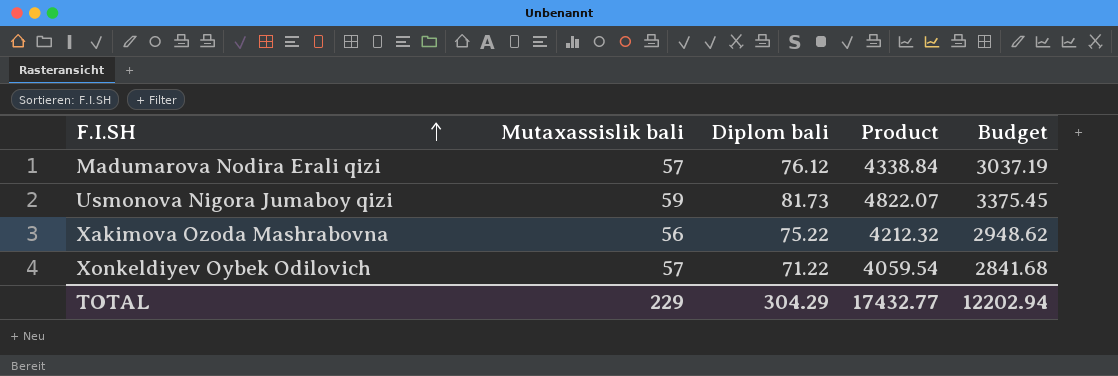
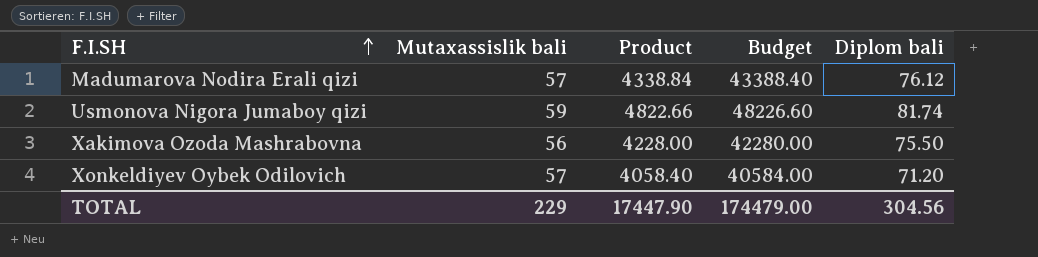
column Budget | formula: [Product] * 0.7 -> [Product] * 10
column Diplom bali | position: 3 -> 5
Usmonova Nigora Jumaboy qizi | Product: 4822.07 -> 4822.66
Usmonova Nigora Jumaboy qizi | Diplom bali: 81.73 -> 81.74
Xakimova Ozoda Mashrabovna | Product: 4212.32 -> 4228.00
Xakimova Ozoda Mashrabovna | Diplom bali: 75.22 -> 75.50
Xonkeldiyev Oybek Odilovich | Product: 4059.54 -> 4058.40
Xonkeldiyev Oybek Odilovich | Diplom bali: 71.22 -> 71.20
TOTAL | Product: 17432.77 -> 17447.90
TOTAL | Budget: 12202.94 -> 174479.00
TOTAL | Diplom bali: 304.29 -> 304.56

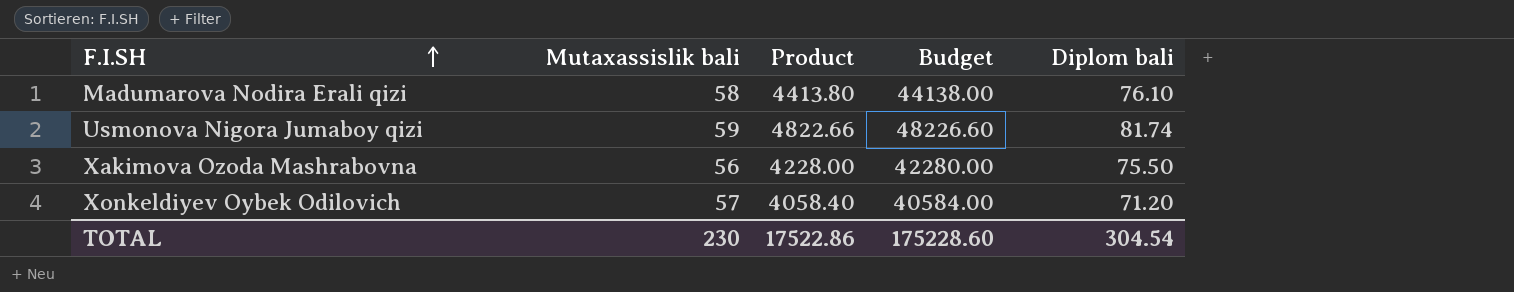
Madumarova Nodira Erali qizi | Mutaxassislik bali: 57 -> 58
Madumarova Nodira Erali qizi | Product: 4338.84 -> 4413.80
Madumarova Nodira Erali qizi | Budget: 43388.40 -> 44138.00
Madumarova Nodira Erali qizi | Diplom bali: 76.12 -> 76.10
TOTAL | Mutaxassislik bali: 229 -> 230
TOTAL | Product: 17447.90 -> 17522.86
TOTAL | Budget: 174479.00 -> 175228.60
TOTAL | Diplom bali: 304.56 -> 304.54

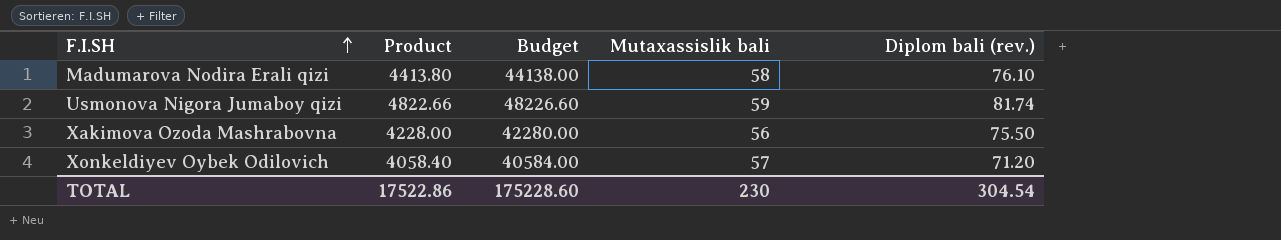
column Mutaxassislik bali | position: 2 -> 4
column name: Diplom bali -> Diplom bali (rev.)

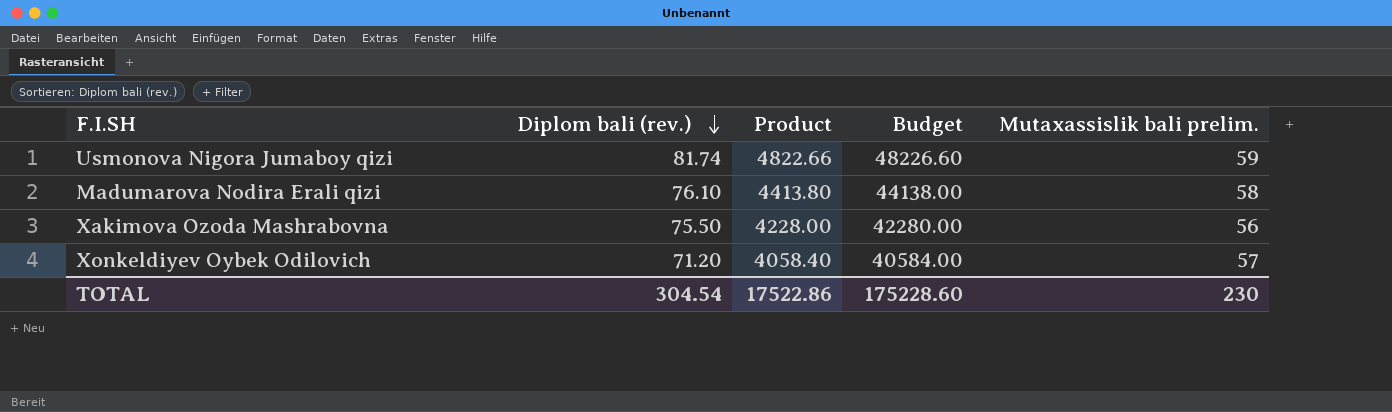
row order: F.I.SH ascending -> Diplom bali (rev.) descending
column Diplom bali (rev.) | position: 5 -> 2
column name: Mutaxassislik bali -> Mutaxassislik bali prelim.

